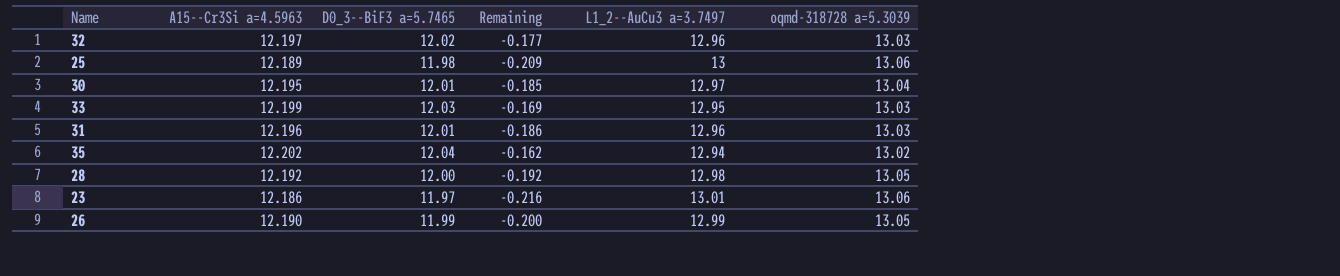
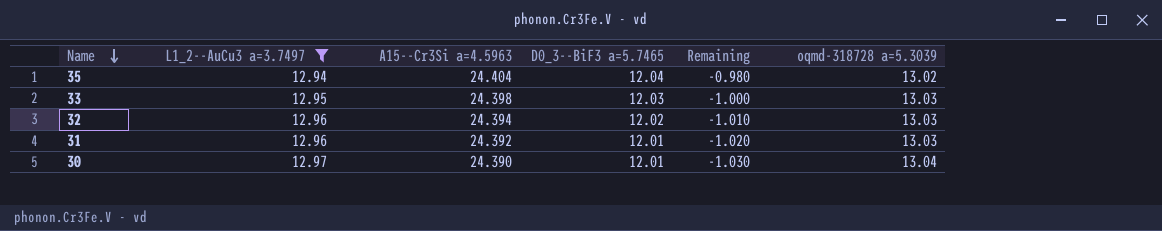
filter: none -> L1_2--AuCu3 a=3.7497 <= 12.97
row order: none -> Name descending
column L1_2--AuCu3 a=3.7497 | position: 5 -> 2
column Remaining | formula: [D0_3--BiF3 a=5.7465] - [A15--Cr3Si a=4.5963] -> [D0_3--BiF3 a=5.7465] - [oqmd-318728 a=5.3039]
35 | A15--Cr3Si a=4.5963: 12.202 -> 24.404
33 | A15--Cr3Si a=4.5963: 12.199 -> 24.398
32 | A15--Cr3Si a=4.5963: 12.197 -> 24.394
31 | A15--Cr3Si a=4.5963: 12.196 -> 24.392
30 | A15--Cr3Si a=4.5963: 12.195 -> 24.390

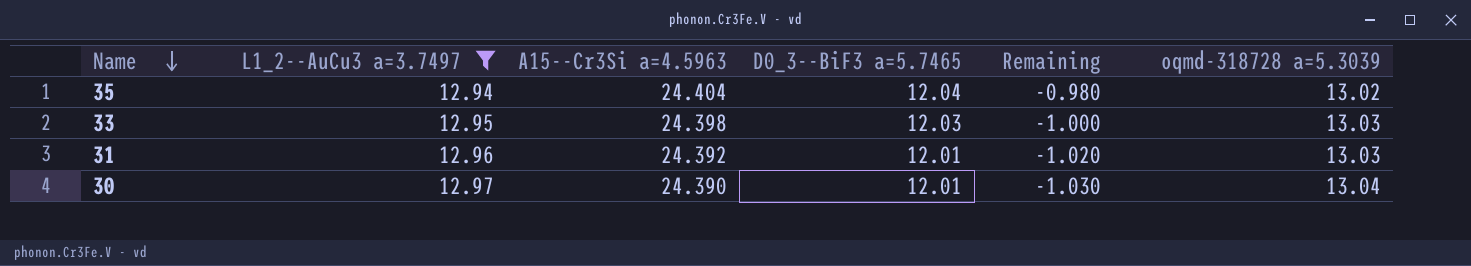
row 32: 12.96 | 24.394 | 12.02 | -1.010 | 13.03 -> none

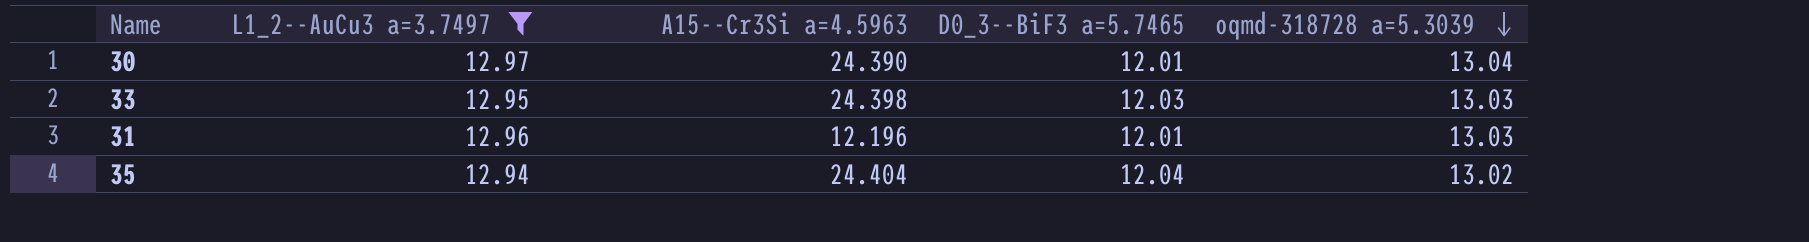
row order: Name descending -> oqmd-318728 a=5.3039 descending
column Remaining | formula: [D0_3--BiF3 a=5.7465] - [oqmd-318728 a=5.3039] -> none
31 | A15--Cr3Si a=4.5963: 24.392 -> 12.196

